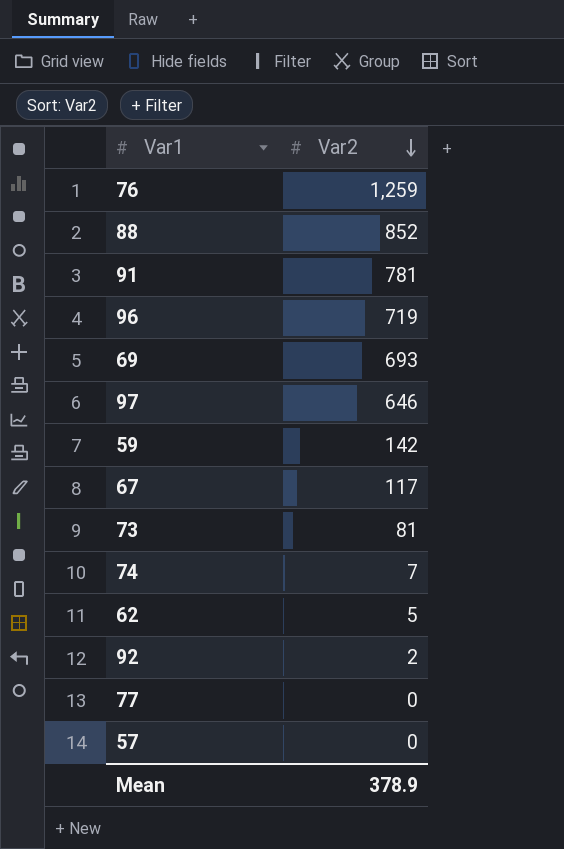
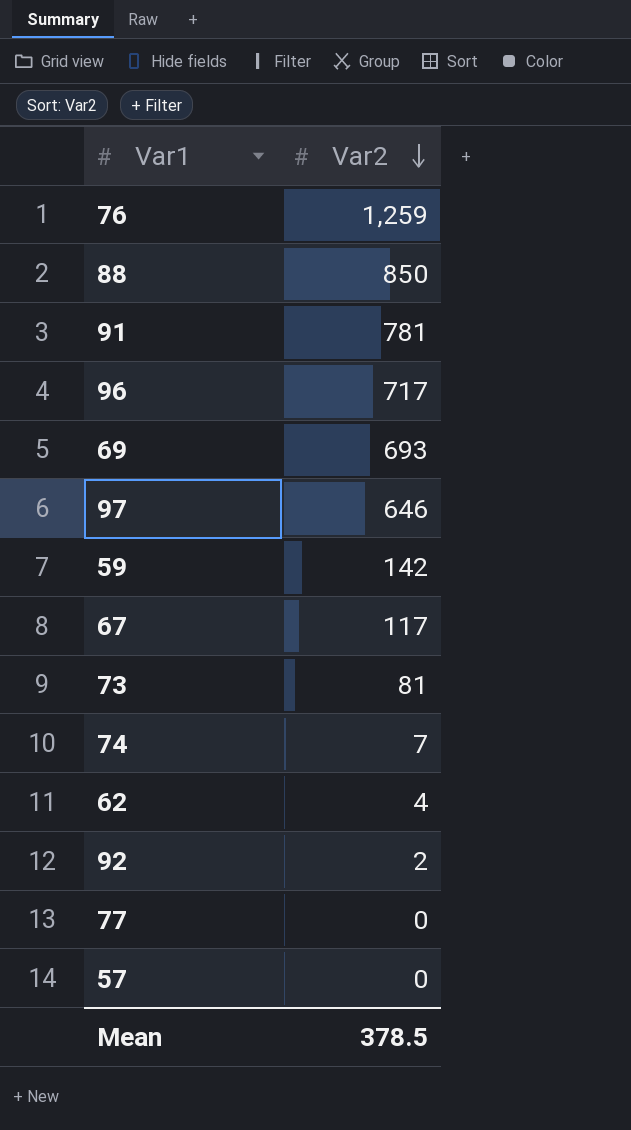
88 | Var2: 852 -> 850
96 | Var2: 719 -> 717
62 | Var2: 5 -> 4
Mean | Var2: 378.9 -> 378.5

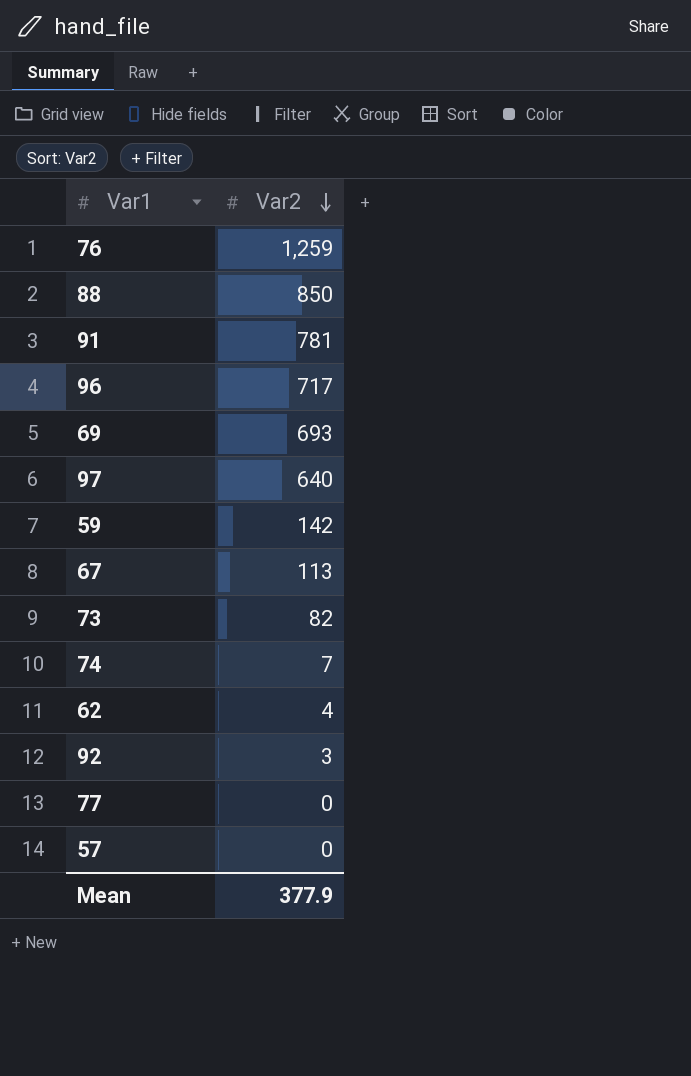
97 | Var2: 646 -> 640
67 | Var2: 117 -> 113
73 | Var2: 81 -> 82
92 | Var2: 2 -> 3
Mean | Var2: 378.5 -> 377.9

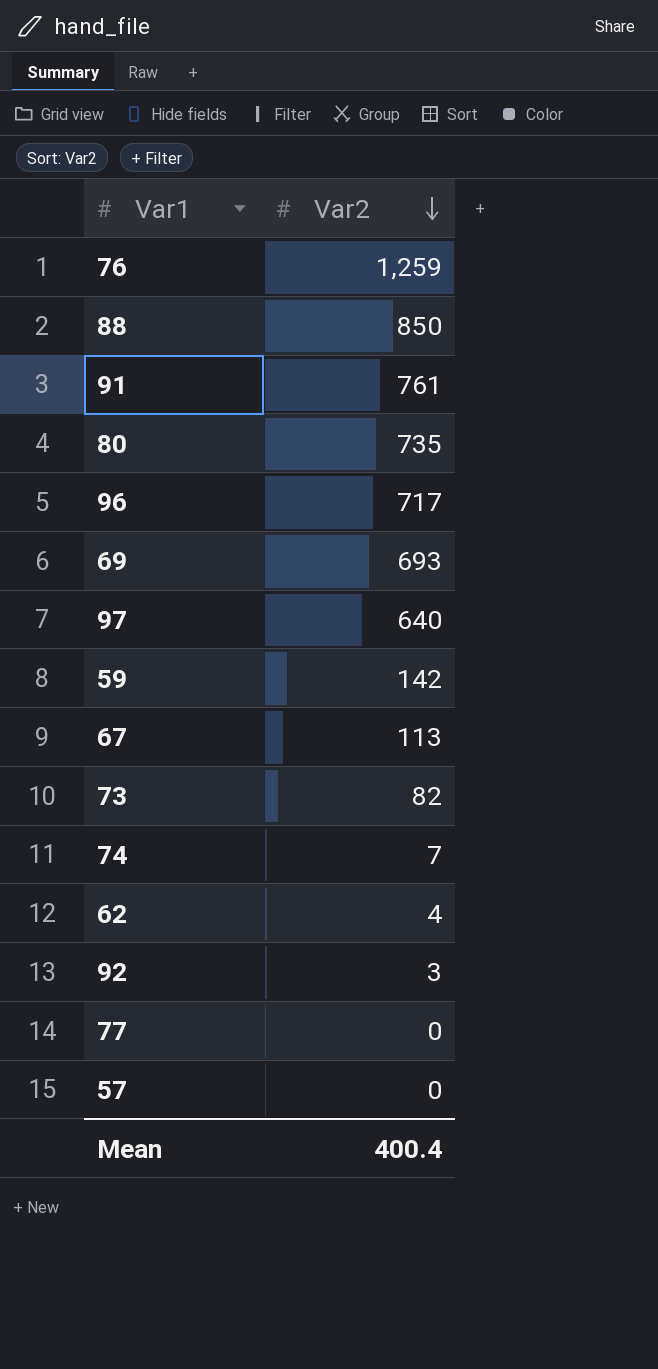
91 | Var2: 781 -> 761
row 80: none -> 735
Mean | Var2: 377.9 -> 400.4

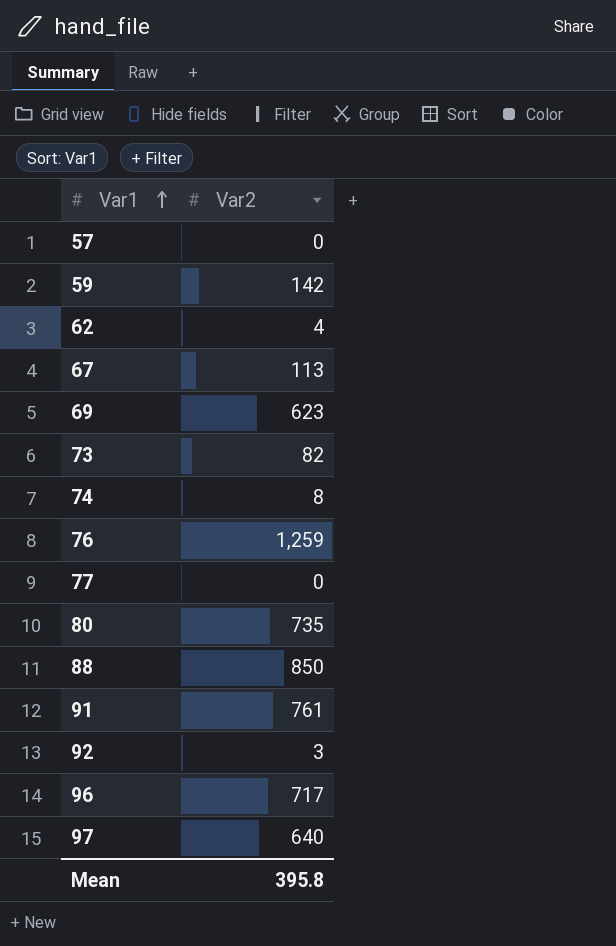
row order: Var2 descending -> Var1 ascending
69 | Var2: 693 -> 623
74 | Var2: 7 -> 8
Mean | Var2: 400.4 -> 395.8

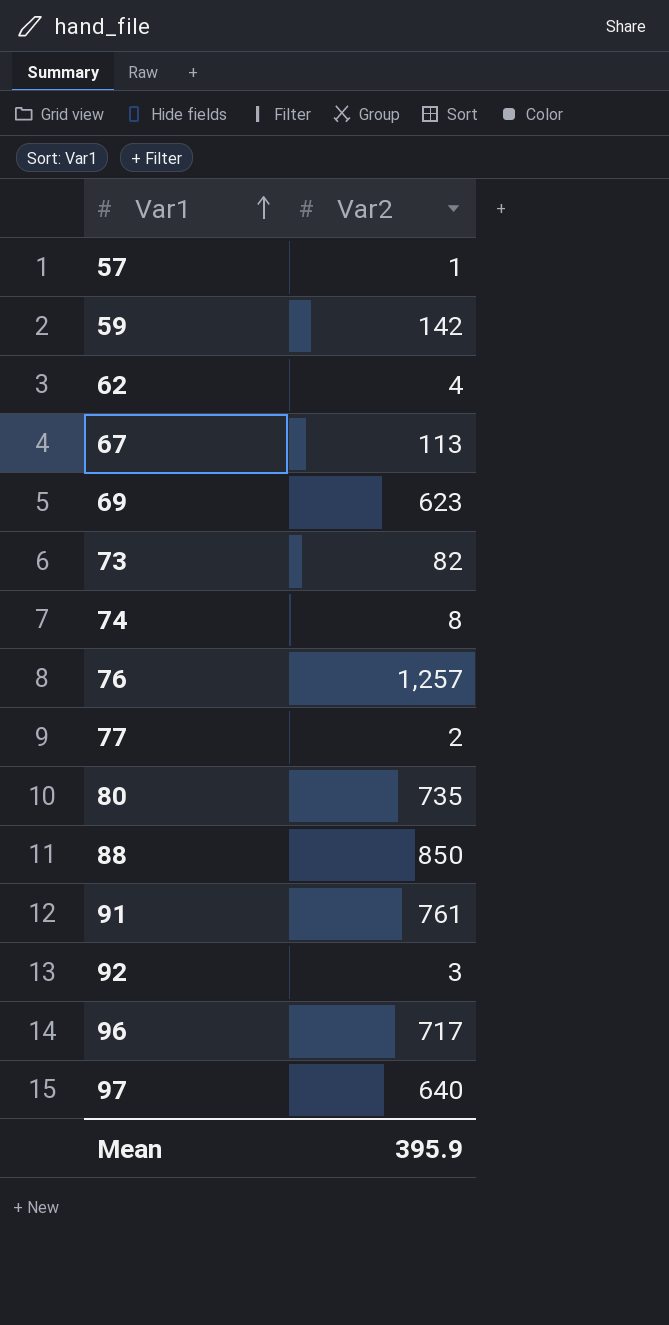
57 | Var2: 0 -> 1
76 | Var2: 1,259 -> 1,257
77 | Var2: 0 -> 2
Mean | Var2: 395.8 -> 395.9

